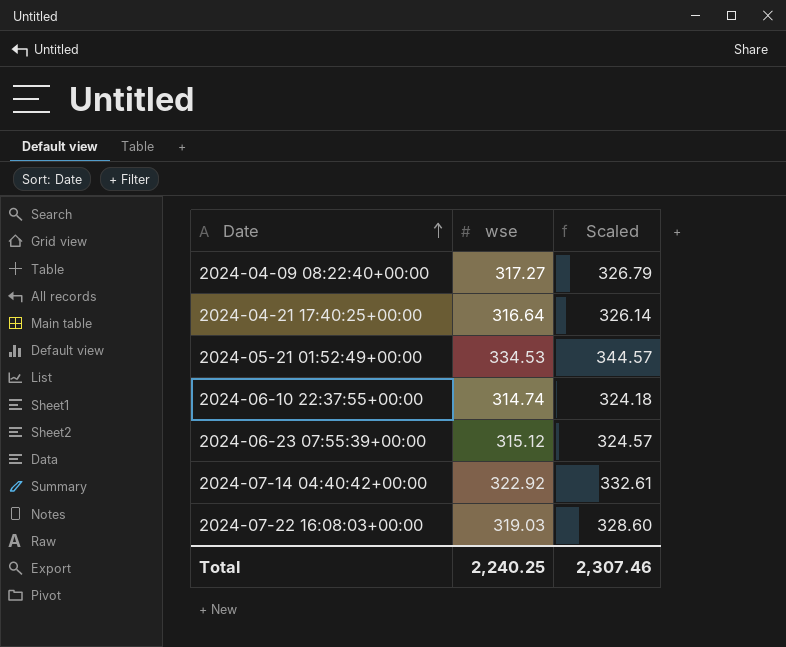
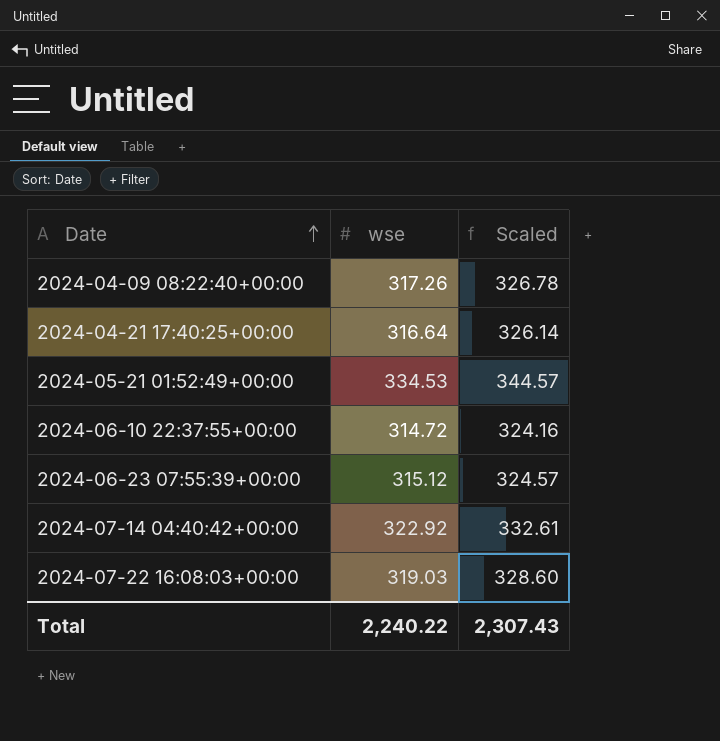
2024-04-09 08:22:40+00:00 | wse: 317.27 -> 317.26
2024-04-09 08:22:40+00:00 | Scaled: 326.79 -> 326.78
2024-06-10 22:37:55+00:00 | wse: 314.74 -> 314.72
2024-06-10 22:37:55+00:00 | Scaled: 324.18 -> 324.16
Total | wse: 2,240.25 -> 2,240.22
Total | Scaled: 2,307.46 -> 2,307.43

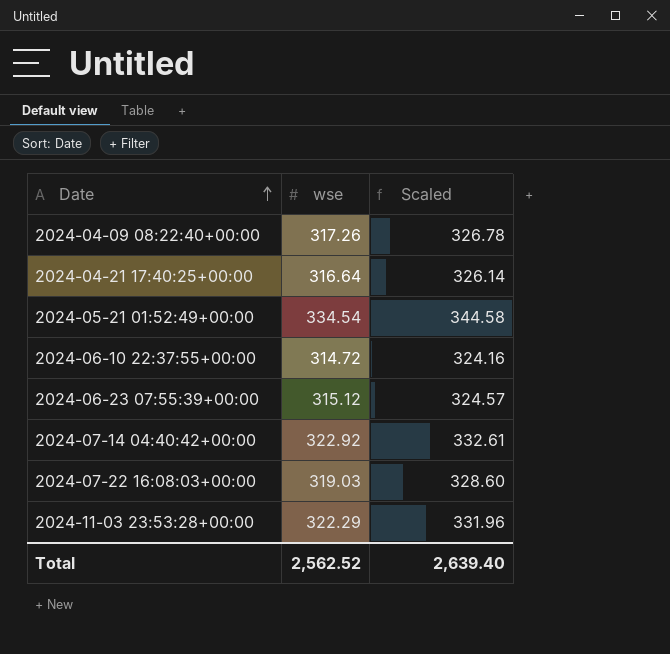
2024-05-21 01:52:49+00:00 | wse: 334.53 -> 334.54
2024-05-21 01:52:49+00:00 | Scaled: 344.57 -> 344.58
row 2024-11-03 23:53:28+00:00: none -> 322.29 | 331.96
Total | wse: 2,240.22 -> 2,562.52
Total | Scaled: 2,307.43 -> 2,639.40

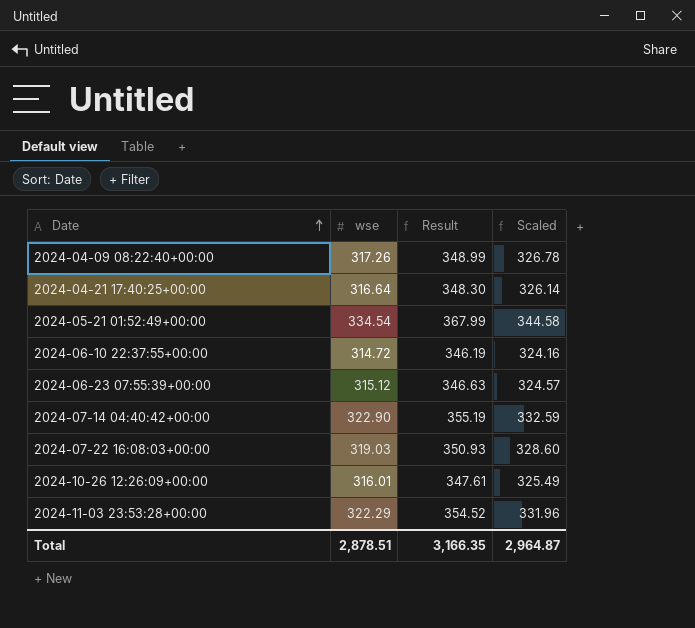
column Result | formula: none -> [wse] * 1.1
2024-07-14 04:40:42+00:00 | wse: 322.92 -> 322.90
2024-07-14 04:40:42+00:00 | Scaled: 332.61 -> 332.59
row 2024-10-26 12:26:09+00:00: none -> 316.01 | 347.61 | 325.49
Total | wse: 2,562.52 -> 2,878.51
Total | Scaled: 2,639.40 -> 2,964.87

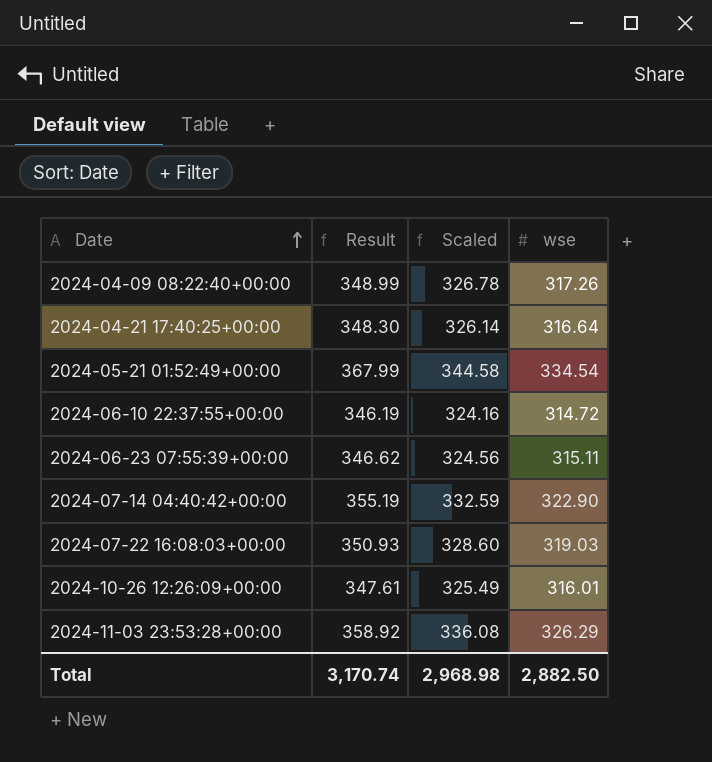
column wse | position: 2 -> 4
2024-06-23 07:55:39+00:00 | Result: 346.63 -> 346.62
2024-06-23 07:55:39+00:00 | Scaled: 324.57 -> 324.56
2024-06-23 07:55:39+00:00 | wse: 315.12 -> 315.11
2024-11-03 23:53:28+00:00 | Result: 354.52 -> 358.92
2024-11-03 23:53:28+00:00 | Scaled: 331.96 -> 336.08
2024-11-03 23:53:28+00:00 | wse: 322.29 -> 326.29
Total | Result: 3,166.35 -> 3,170.74
Total | Scaled: 2,964.87 -> 2,968.98
Total | wse: 2,878.51 -> 2,882.50

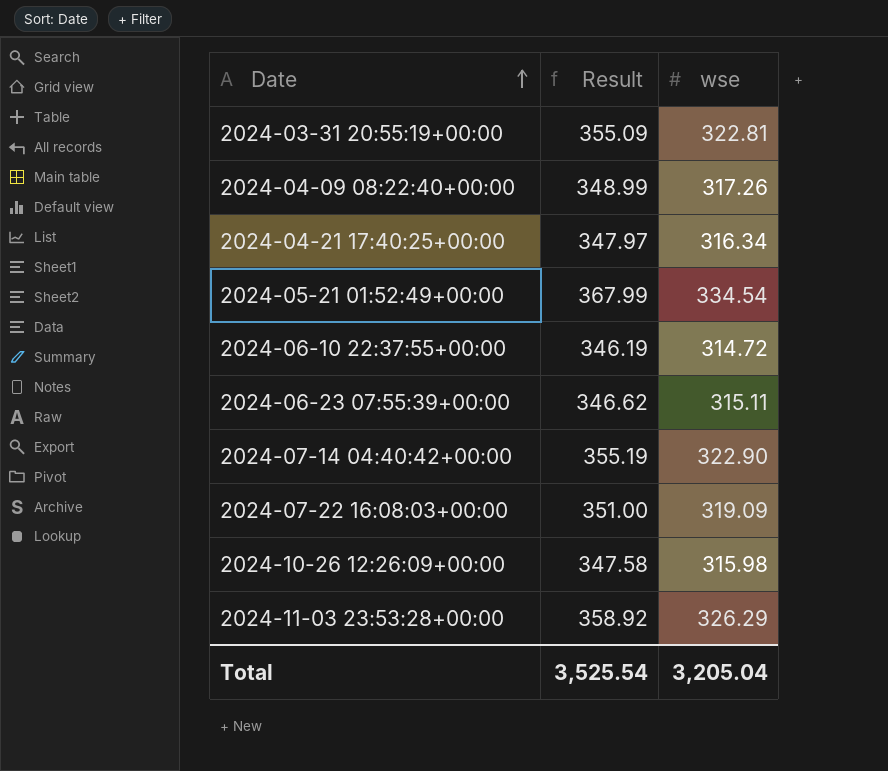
column Scaled | formula: [wse] * 1.03 -> none
row 2024-03-31 20:55:19+00:00: none -> 355.09 | 322.81
2024-04-21 17:40:25+00:00 | Result: 348.30 -> 347.97
2024-04-21 17:40:25+00:00 | wse: 316.64 -> 316.34
2024-07-22 16:08:03+00:00 | Result: 350.93 -> 351.00
2024-07-22 16:08:03+00:00 | wse: 319.03 -> 319.09
2024-10-26 12:26:09+00:00 | Result: 347.61 -> 347.58
2024-10-26 12:26:09+00:00 | wse: 316.01 -> 315.98
Total | Result: 3,170.74 -> 3,525.54
Total | wse: 2,882.50 -> 3,205.04

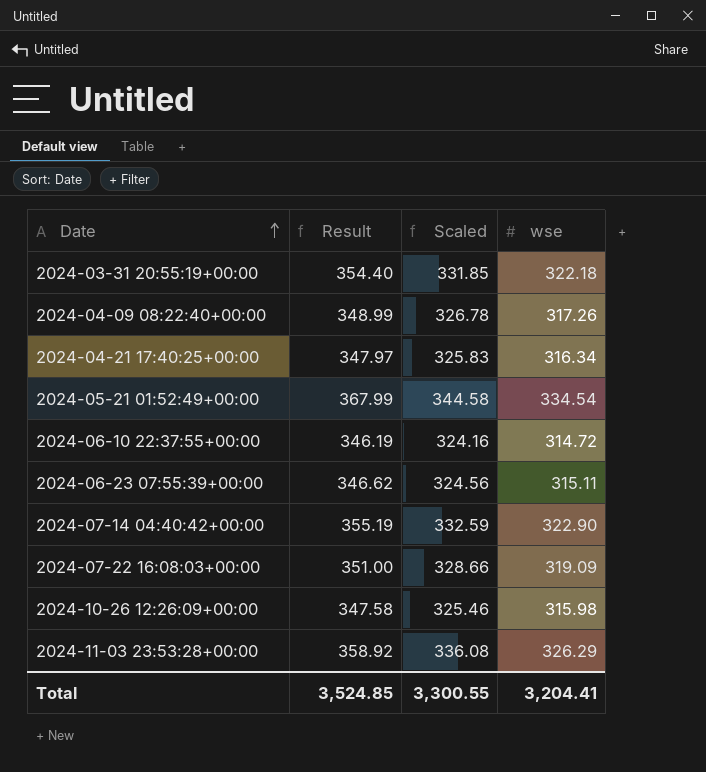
column Scaled | formula: none -> [wse] * 1.03
2024-03-31 20:55:19+00:00 | Result: 355.09 -> 354.40
2024-03-31 20:55:19+00:00 | wse: 322.81 -> 322.18
Total | Result: 3,525.54 -> 3,524.85
Total | wse: 3,205.04 -> 3,204.41

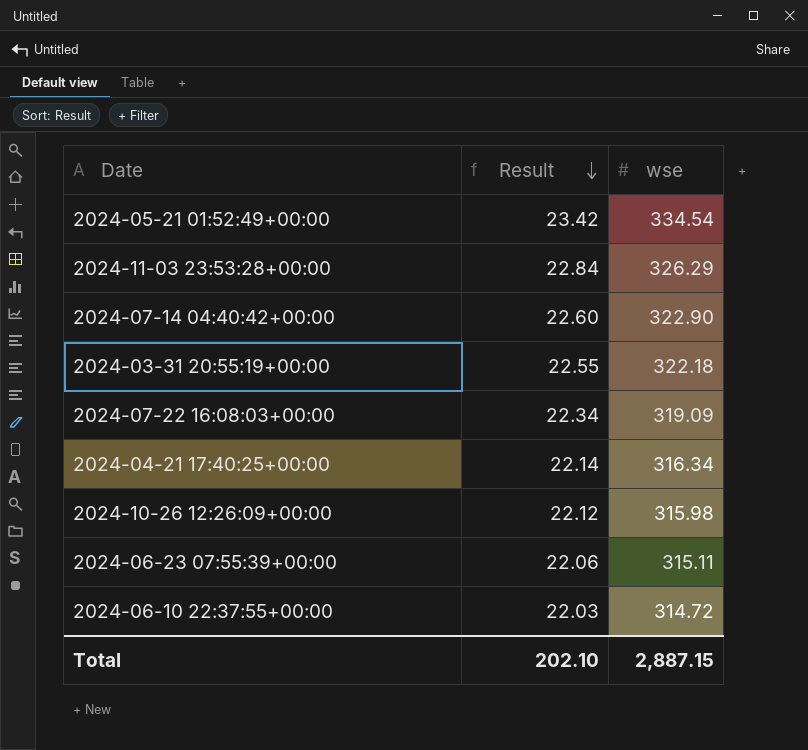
row order: Date ascending -> Result descending
column Scaled | formula: [wse] * 1.03 -> none
column Result | formula: [wse] * 1.1 -> [wse] * 0.07
row 2024-04-09 08:22:40+00:00: 348.99 | 326.78 | 317.26 -> none
Total | Result: 3,524.85 -> 202.10
Total | wse: 3,204.41 -> 2,887.15

